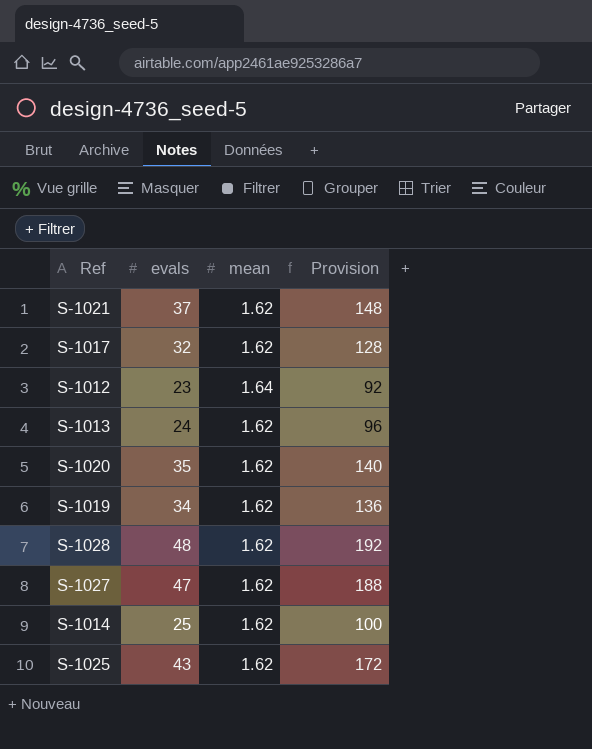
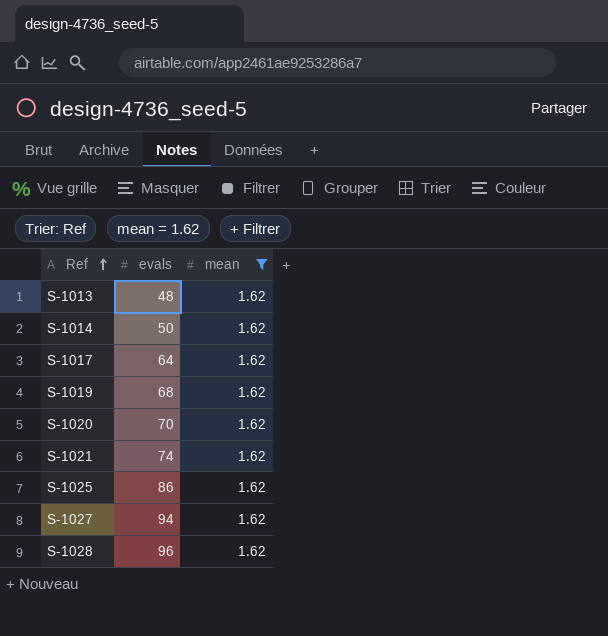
filter: none -> mean = 1.62
row order: none -> Ref ascending
column Provision | formula: [evals] * 4 -> none
S-1013 | evals: 24 -> 48
S-1014 | evals: 25 -> 50
S-1017 | evals: 32 -> 64
S-1019 | evals: 34 -> 68
S-1020 | evals: 35 -> 70
S-1021 | evals: 37 -> 74
S-1025 | evals: 43 -> 86
S-1027 | evals: 47 -> 94
S-1028 | evals: 48 -> 96

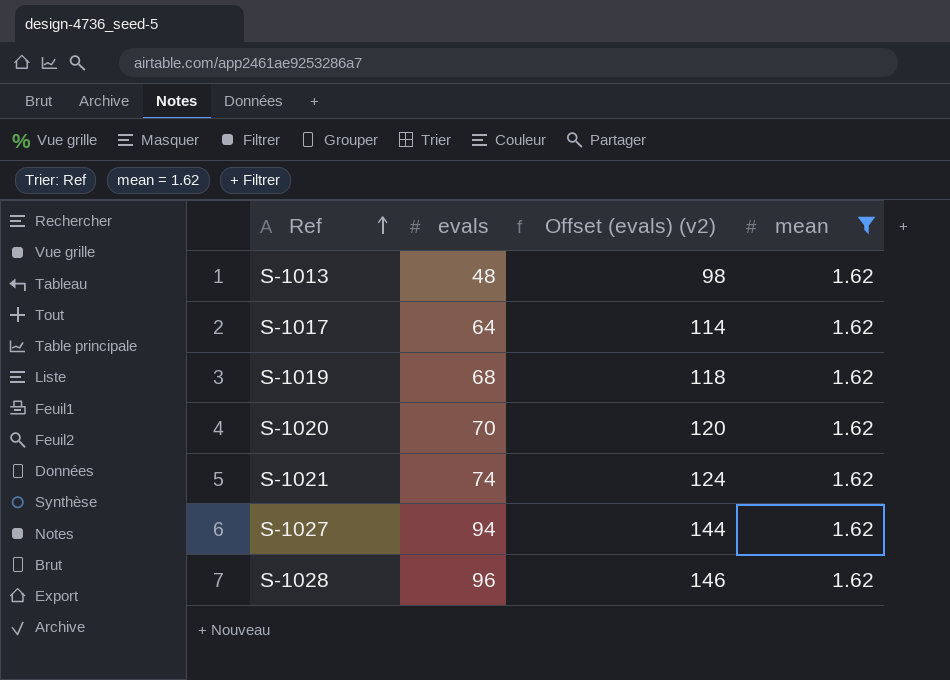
column Offset (evals) (v2) | formula: none -> [evals] + 50
row S-1014: 50 | 1.62 -> none
row S-1025: 86 | 1.62 -> none

